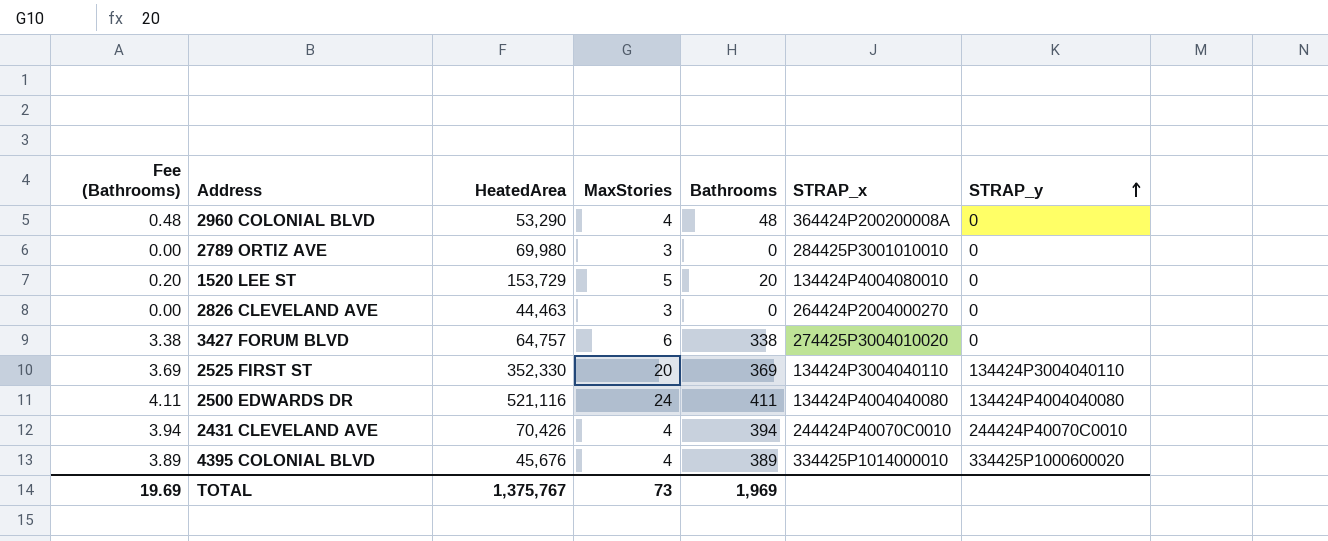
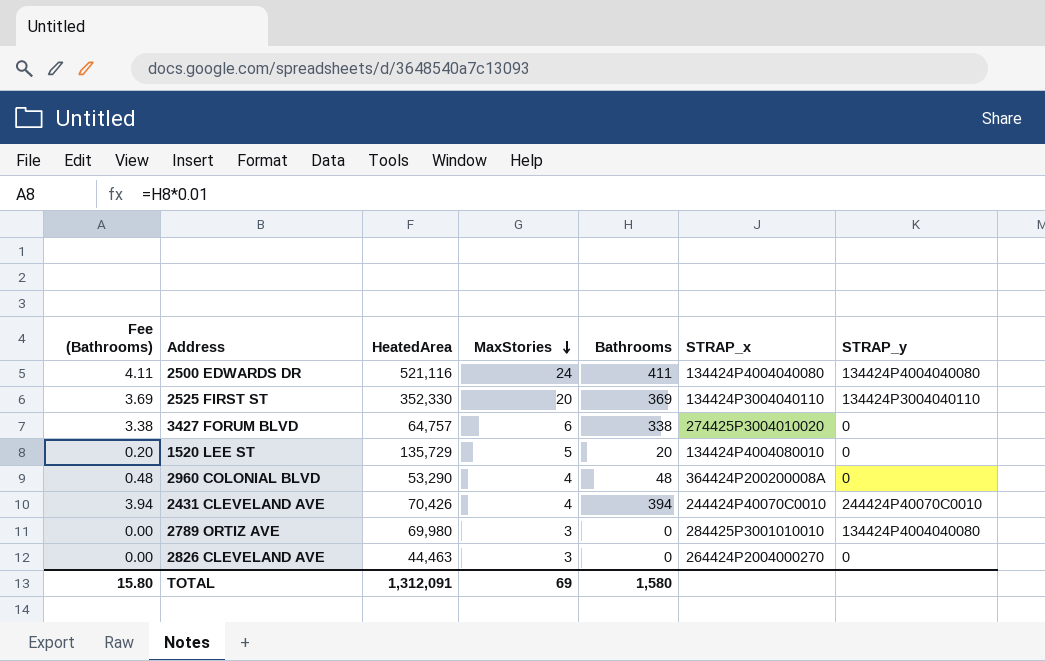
row order: STRAP_y ascending -> MaxStories descending
row 4395 COLONIAL BLVD: 3.89 | 45,676 | 4 | 389 | 334425P1014000010 | 334425P1000600020 -> none
1520 LEE ST | HeatedArea: 153,729 -> 135,729
2789 ORTIZ AVE | STRAP_y: 0 -> 134424P4004040080
TOTAL | Fee (Bathrooms): 19.69 -> 15.80
TOTAL | HeatedArea: 1,375,767 -> 1,312,091
TOTAL | MaxStories: 73 -> 69
TOTAL | Bathrooms: 1,969 -> 1,580

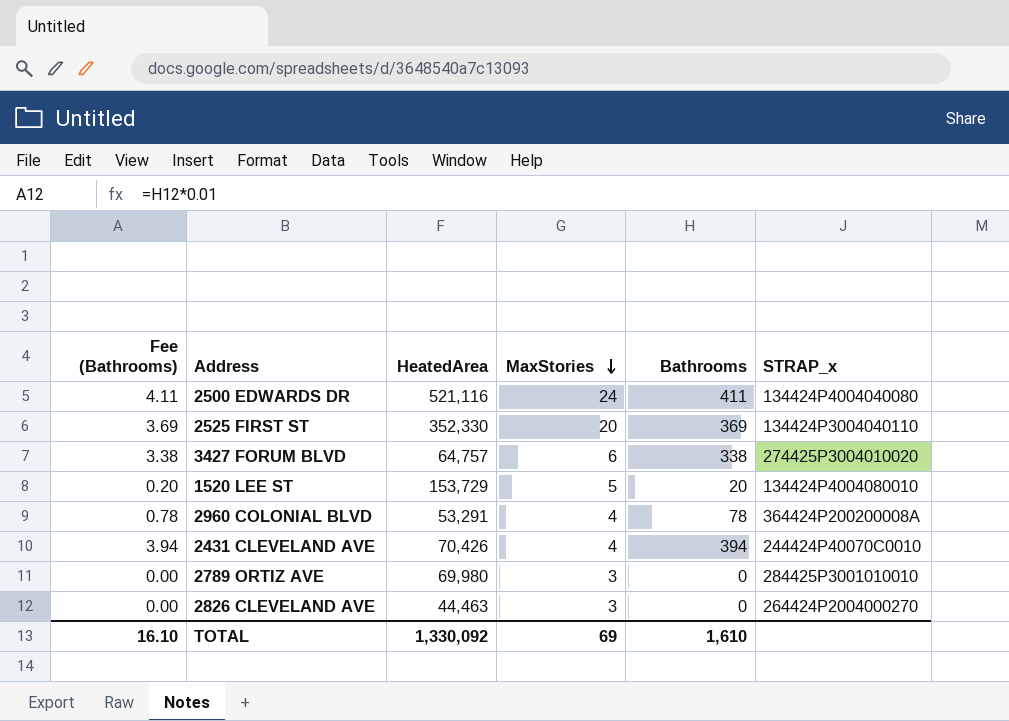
column STRAP_y | position: 7 -> none
1520 LEE ST | HeatedArea: 135,729 -> 153,729
2960 COLONIAL BLVD | Fee (Bathrooms): 0.48 -> 0.78
2960 COLONIAL BLVD | HeatedArea: 53,290 -> 53,291
2960 COLONIAL BLVD | Bathrooms: 48 -> 78
TOTAL | Fee (Bathrooms): 15.80 -> 16.10
TOTAL | HeatedArea: 1,312,091 -> 1,330,092
TOTAL | Bathrooms: 1,580 -> 1,610

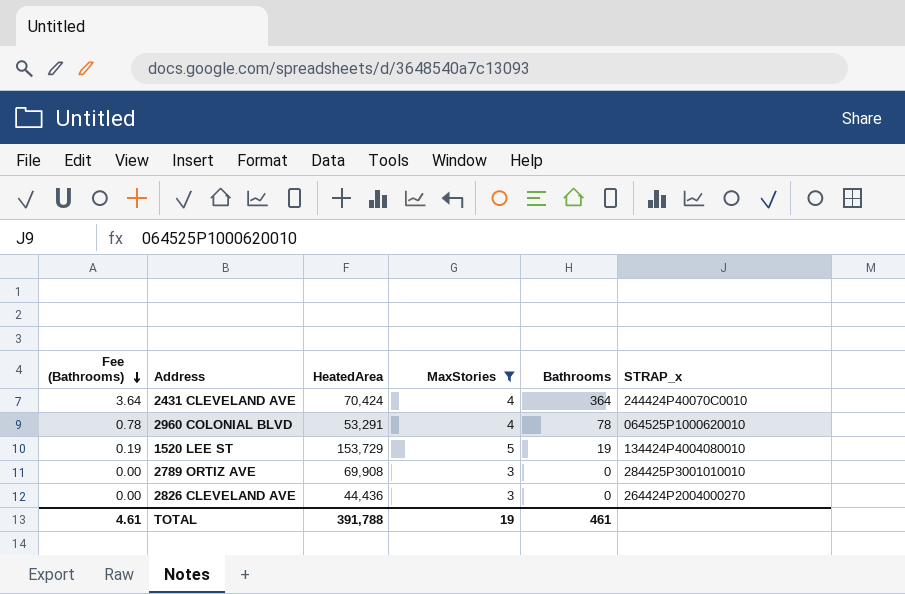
filter: none -> MaxStories <= 5
row order: MaxStories descending -> Fee (Bathrooms) descending
2431 CLEVELAND AVE | Fee (Bathrooms): 3.94 -> 3.64
2431 CLEVELAND AVE | HeatedArea: 70,426 -> 70,424
2431 CLEVELAND AVE | Bathrooms: 394 -> 364
2960 COLONIAL BLVD | STRAP_x: 364424P200200008A -> 064525P1000620010
1520 LEE ST | Fee (Bathrooms): 0.20 -> 0.19
1520 LEE ST | Bathrooms: 20 -> 19
2789 ORTIZ AVE | HeatedArea: 69,980 -> 69,908
2826 CLEVELAND AVE | HeatedArea: 44,463 -> 44,436
TOTAL | Fee (Bathrooms): 16.10 -> 4.61
TOTAL | HeatedArea: 1,330,092 -> 391,788
TOTAL | MaxStories: 69 -> 19
TOTAL | Bathrooms: 1,610 -> 461

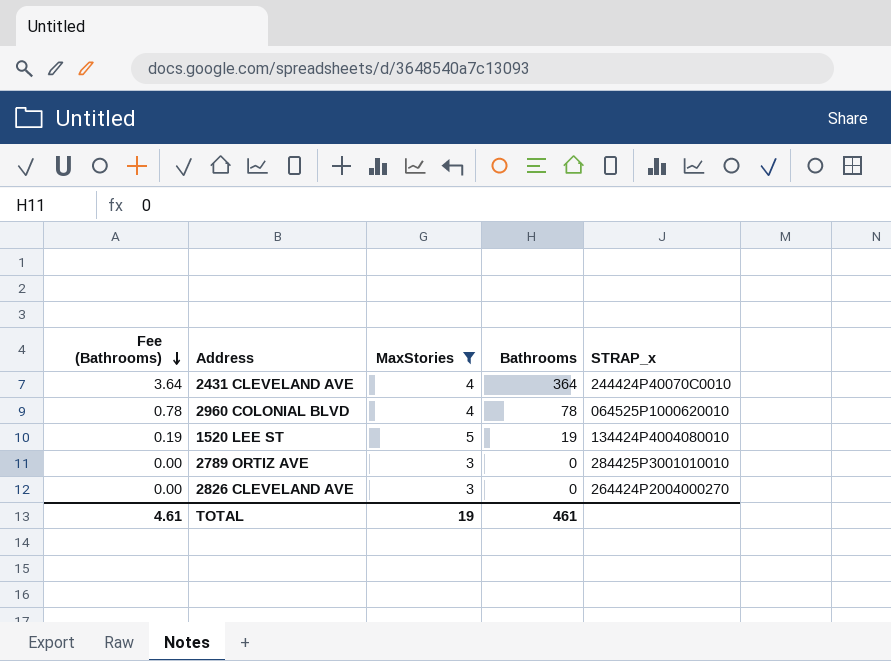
column HeatedArea | position: 3 -> none

